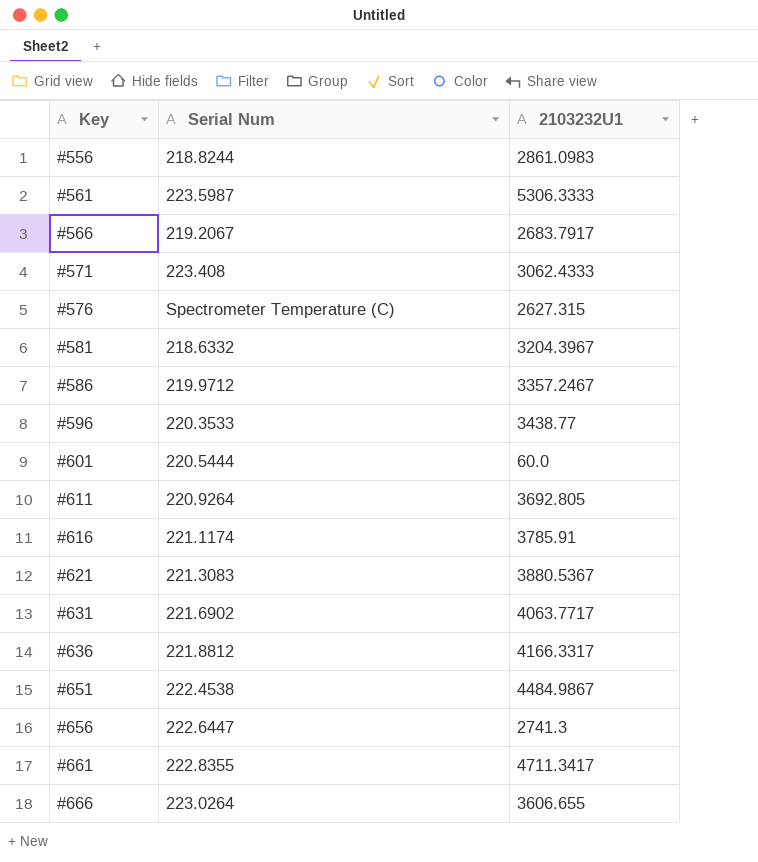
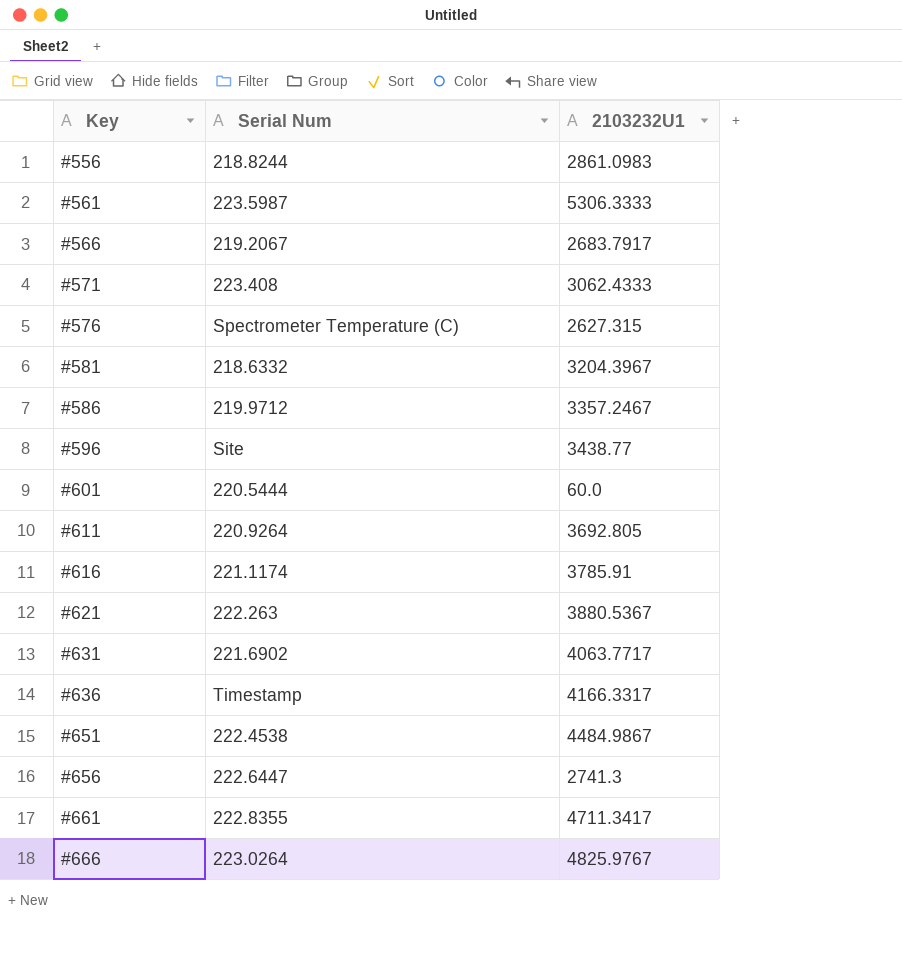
#596 | Serial Num: 220.3533 -> Site
#621 | Serial Num: 221.3083 -> 222.263
#636 | Serial Num: 221.8812 -> Timestamp
#666 | 2103232U1: 3606.655 -> 4825.9767

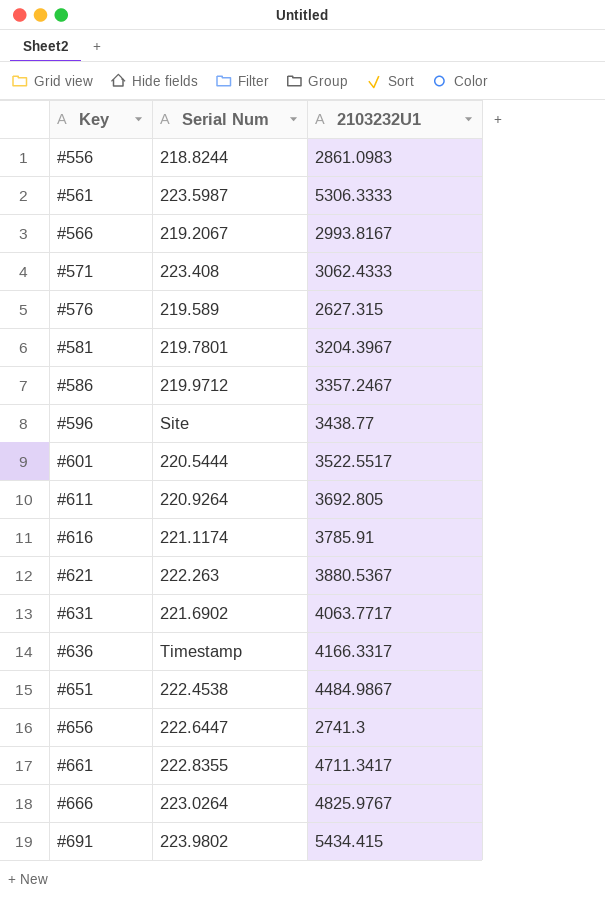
#566 | 2103232U1: 2683.7917 -> 2993.8167
#576 | Serial Num: Spectrometer Temperature (C) -> 219.589
#581 | Serial Num: 218.6332 -> 219.7801
#601 | 2103232U1: 60.0 -> 3522.5517
row #691: none -> 223.9802 | 5434.415

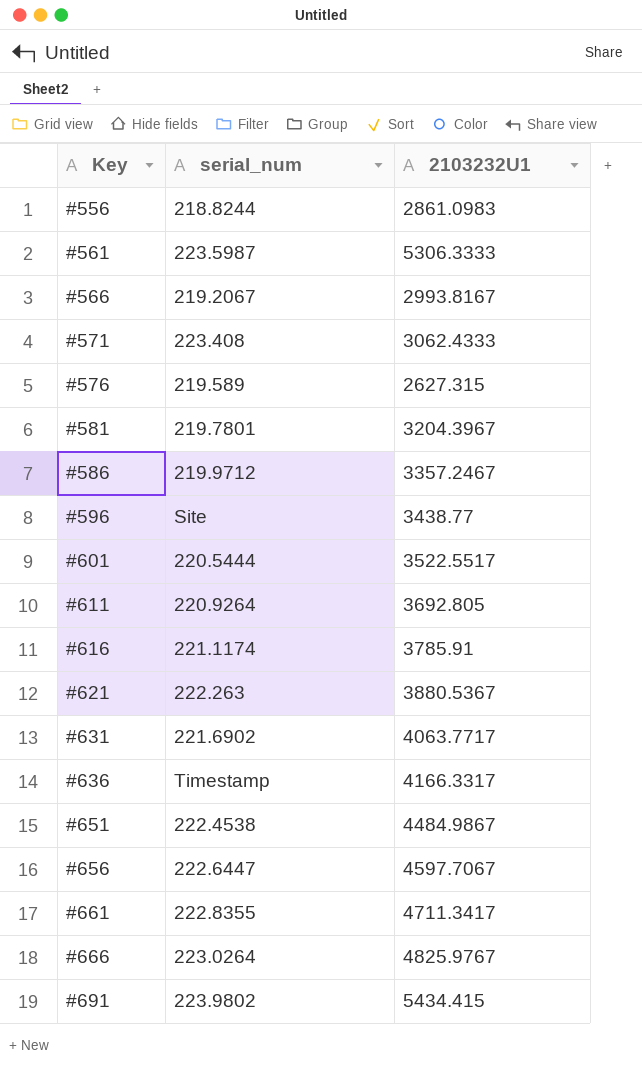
column name: Serial Num -> serial_num
#656 | 2103232U1: 2741.3 -> 4597.7067

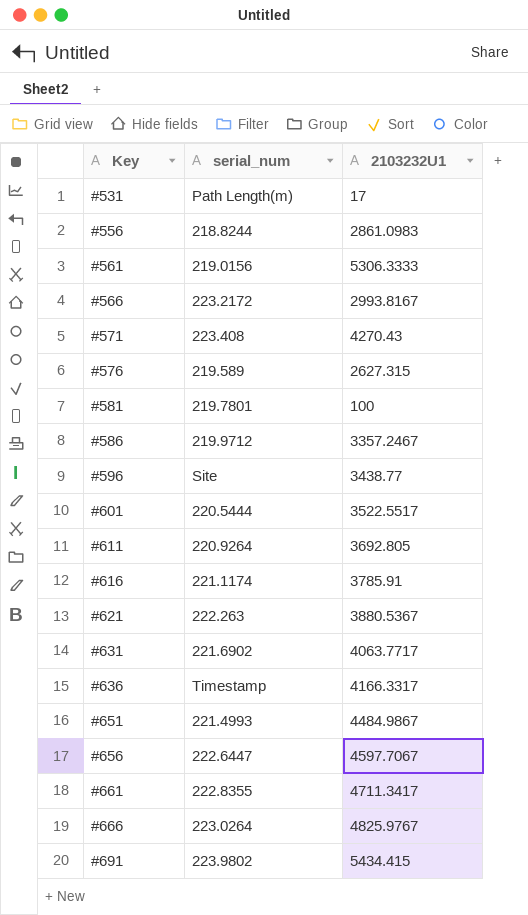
row #531: none -> Path Length(m) | 17
#561 | serial_num: 223.5987 -> 219.0156
#566 | serial_num: 219.2067 -> 223.2172
#571 | 2103232U1: 3062.4333 -> 4270.43
#581 | 2103232U1: 3204.3967 -> 100
#651 | serial_num: 222.4538 -> 221.4993

